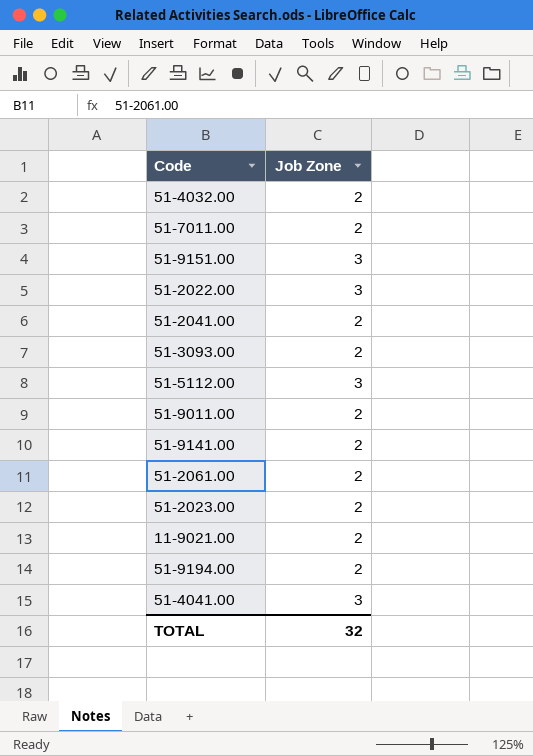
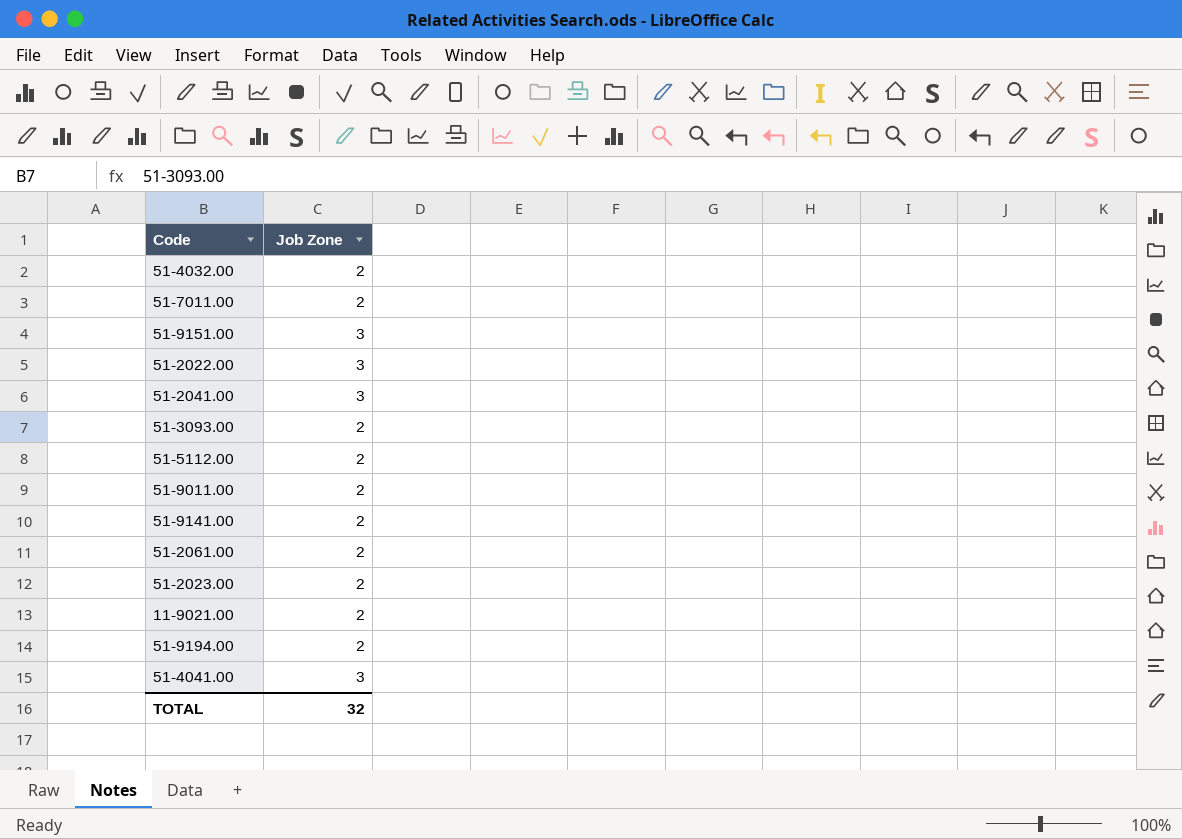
51-2041.00 | Job Zone: 2 -> 3
51-5112.00 | Job Zone: 3 -> 2

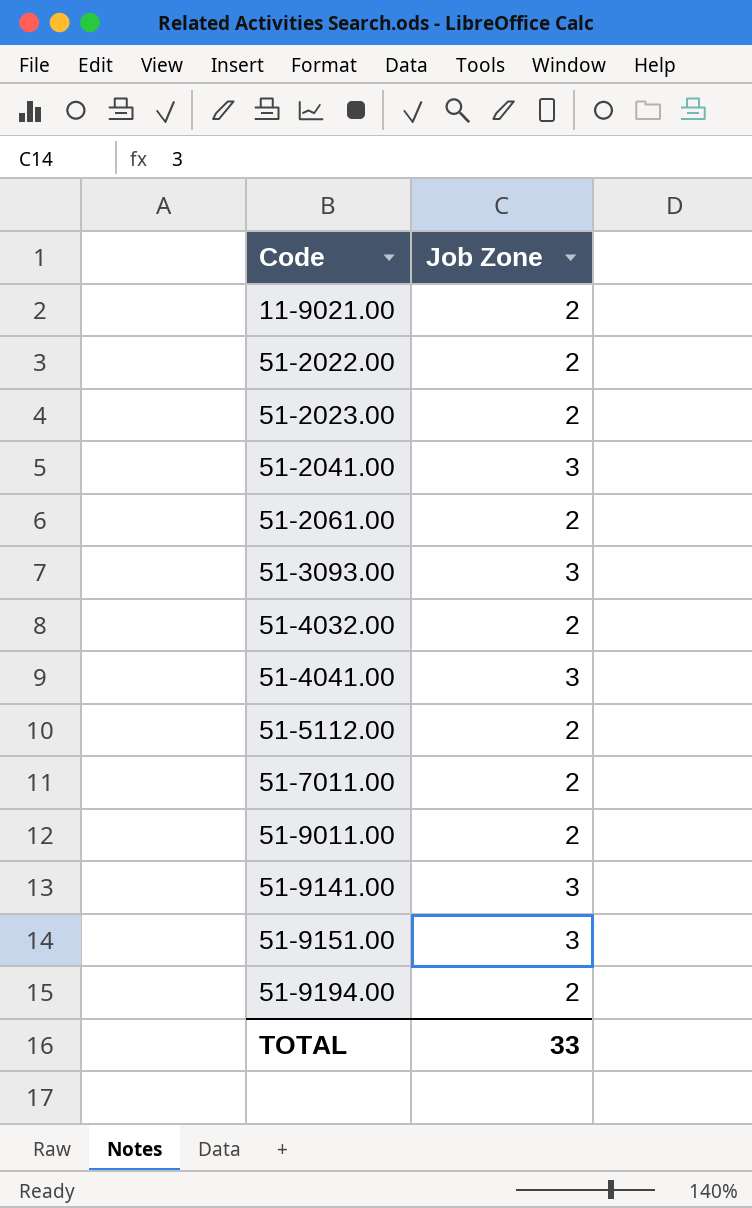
row order: none -> Code ascending
51-2022.00 | Job Zone: 3 -> 2
51-3093.00 | Job Zone: 2 -> 3
51-9141.00 | Job Zone: 2 -> 3
TOTAL | Job Zone: 32 -> 33

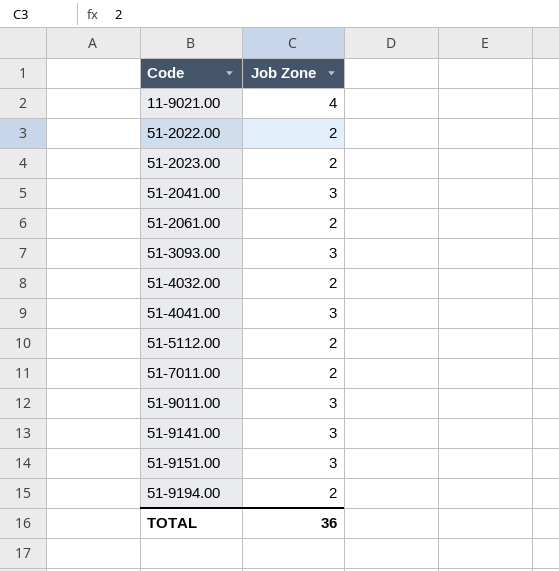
11-9021.00 | Job Zone: 2 -> 4
51-9011.00 | Job Zone: 2 -> 3
TOTAL | Job Zone: 33 -> 36

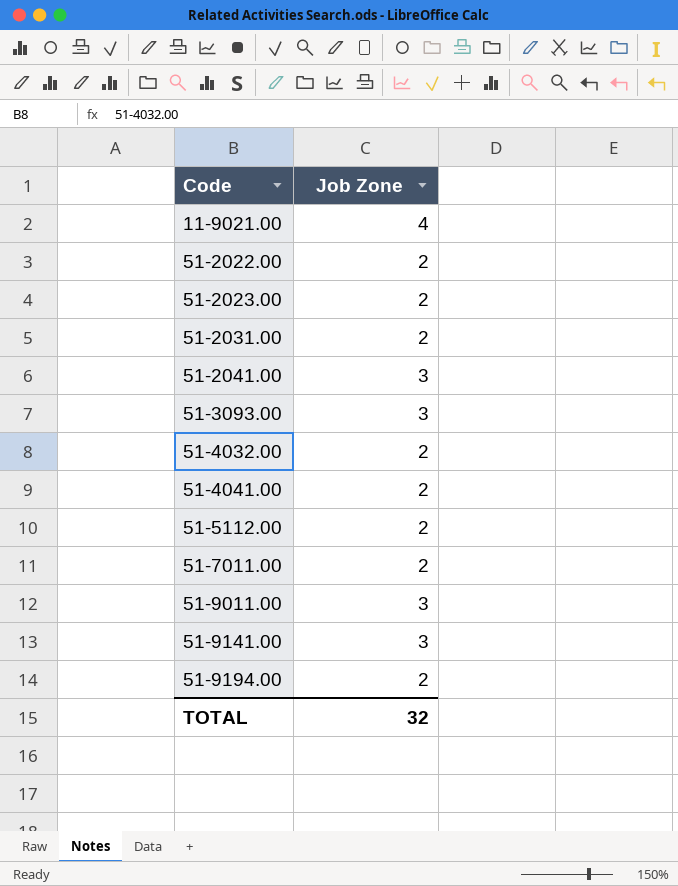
row 51-2061.00: 2 -> none
row 51-9151.00: 3 -> none
row 51-2031.00: none -> 2
51-4041.00 | Job Zone: 3 -> 2
TOTAL | Job Zone: 36 -> 32

